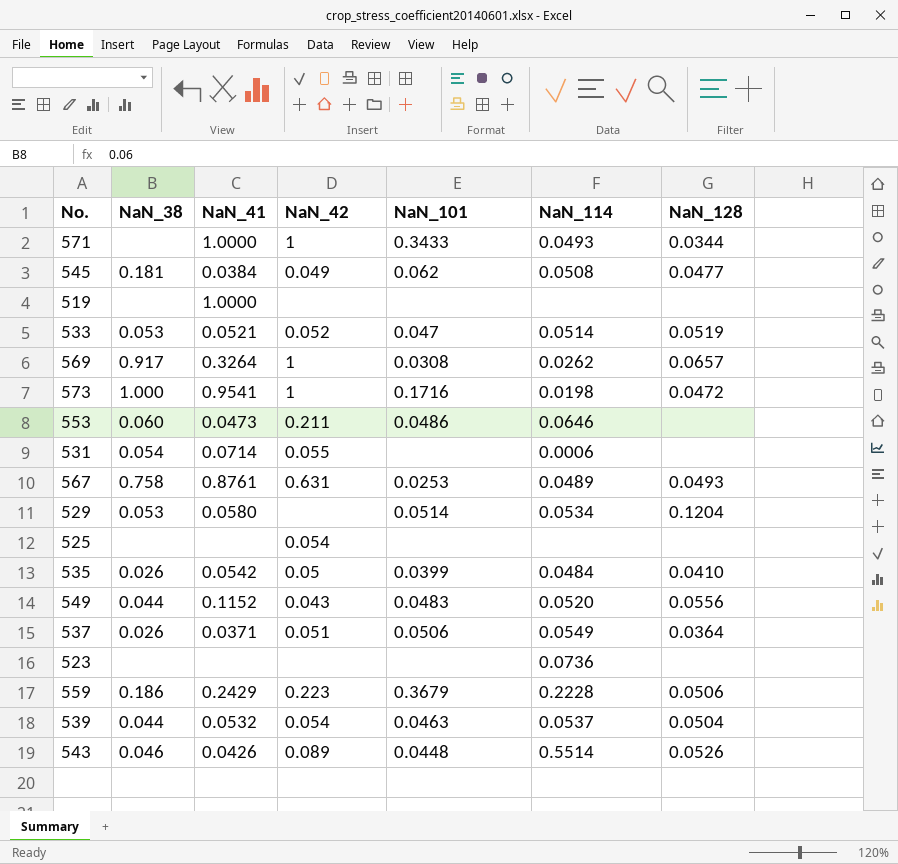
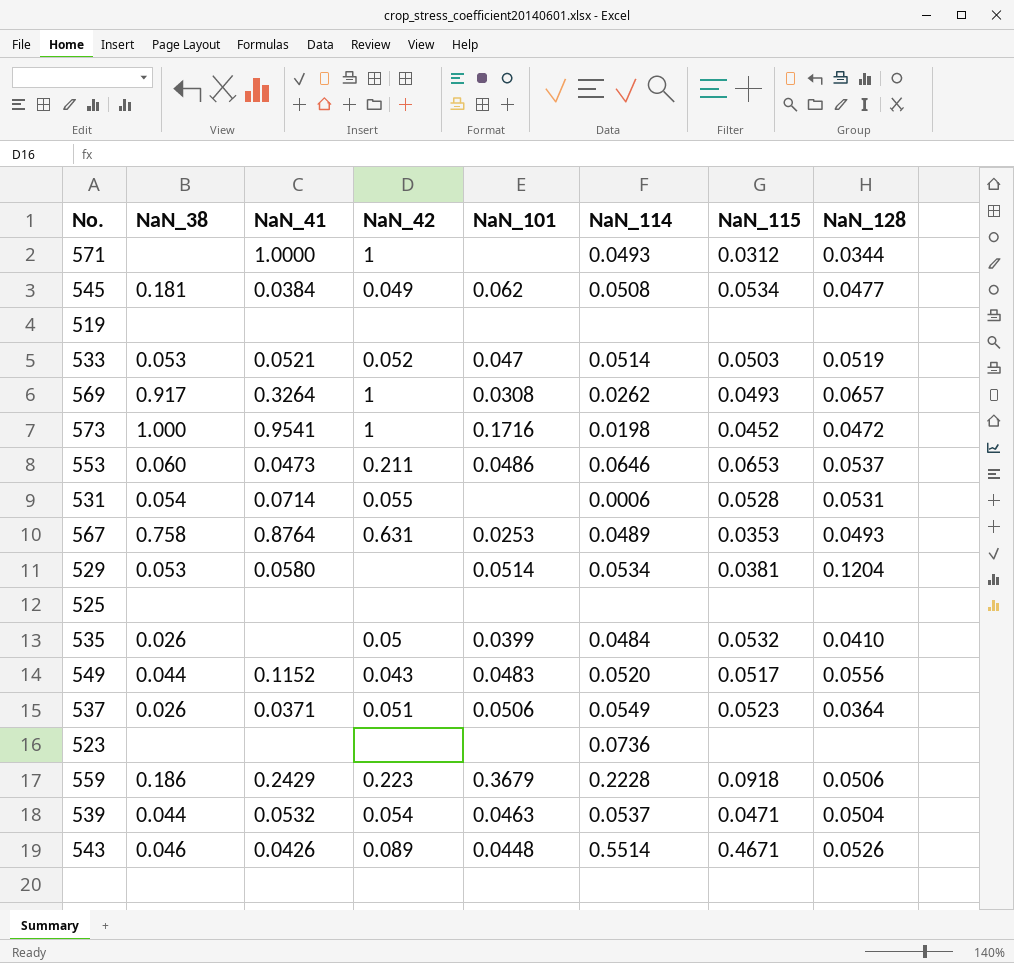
column NaN_115 | position: none -> 7
571 | NaN_101: 0.3433 -> none
519 | NaN_41: 1.0000 -> none
553 | NaN_128: none -> 0.0537
531 | NaN_128: none -> 0.0531
567 | NaN_41: 0.8761 -> 0.8764
525 | NaN_42: 0.054 -> none
535 | NaN_41: 0.0542 -> none

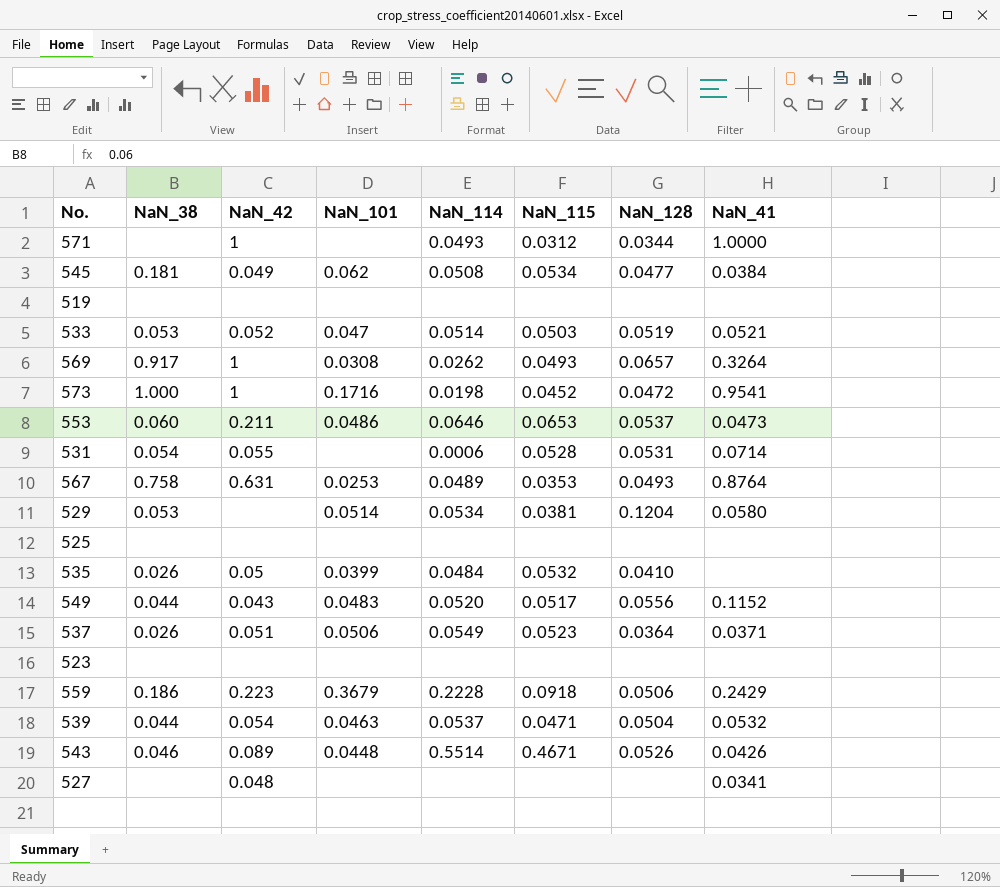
column NaN_41 | position: 3 -> 8
523 | NaN_114: 0.0736 -> none
row 527: none -> none | 0.048 | none | none | none | none | 0.0341

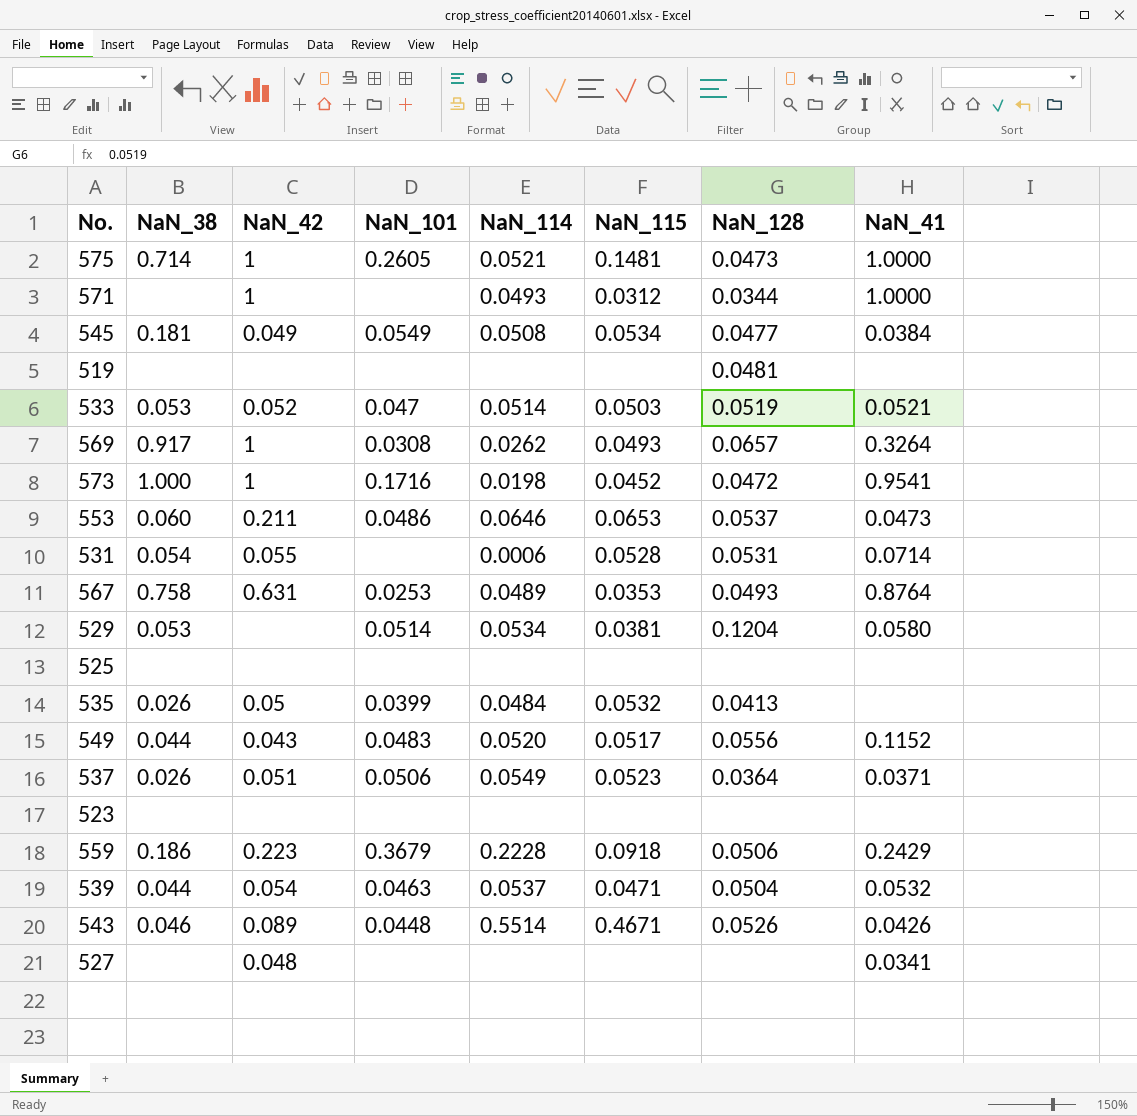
row 575: none -> 0.714 | 1 | 0.2605 | 0.0521 | 0.1481 | 0.0473 | 1.0000
545 | NaN_101: 0.062 -> 0.0549
519 | NaN_128: none -> 0.0481
535 | NaN_128: 0.0410 -> 0.0413

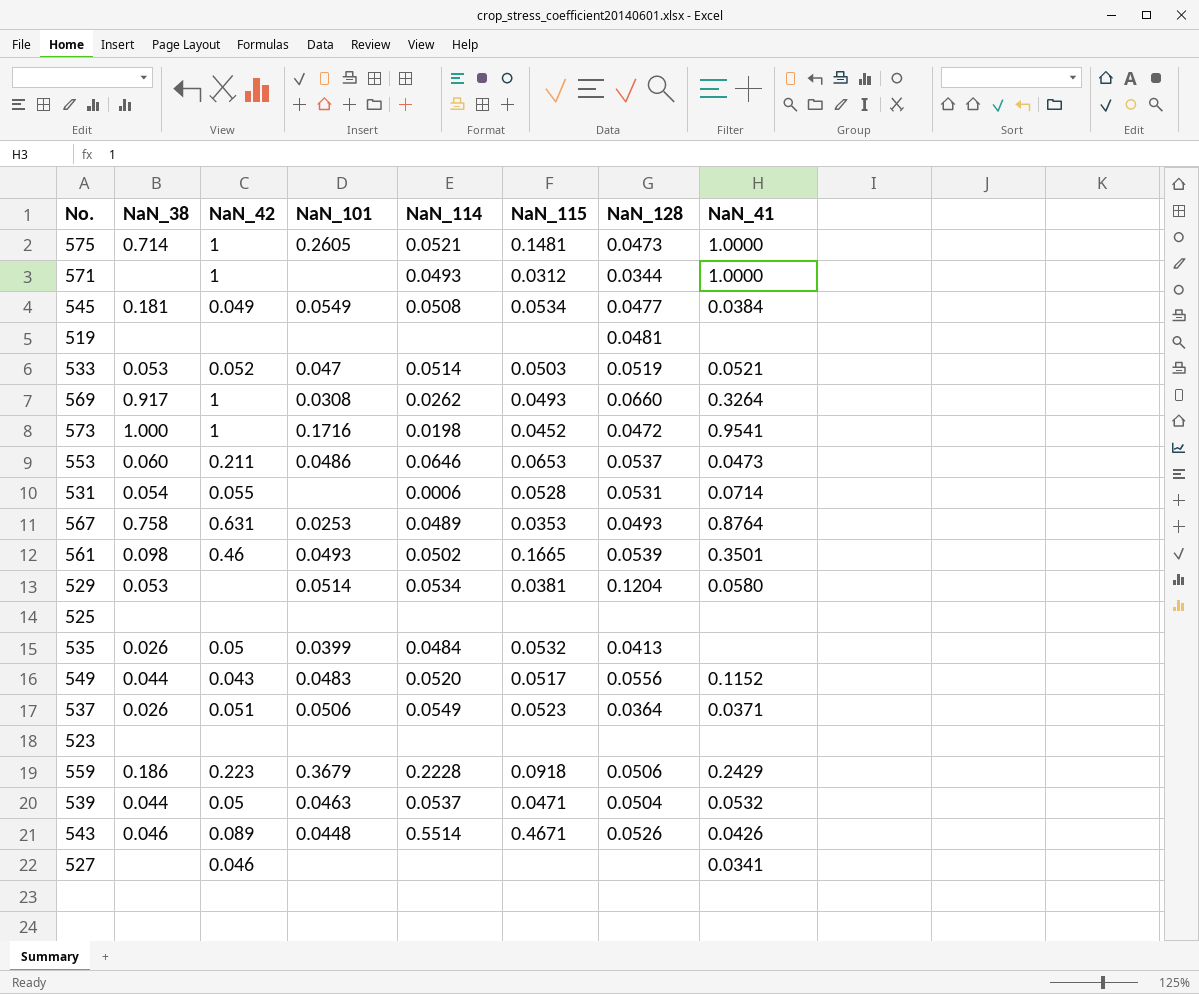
569 | NaN_128: 0.0657 -> 0.0660
row 561: none -> 0.098 | 0.46 | 0.0493 | 0.0502 | 0.1665 | 0.0539 | 0.3501
539 | NaN_42: 0.054 -> 0.05
527 | NaN_42: 0.048 -> 0.046

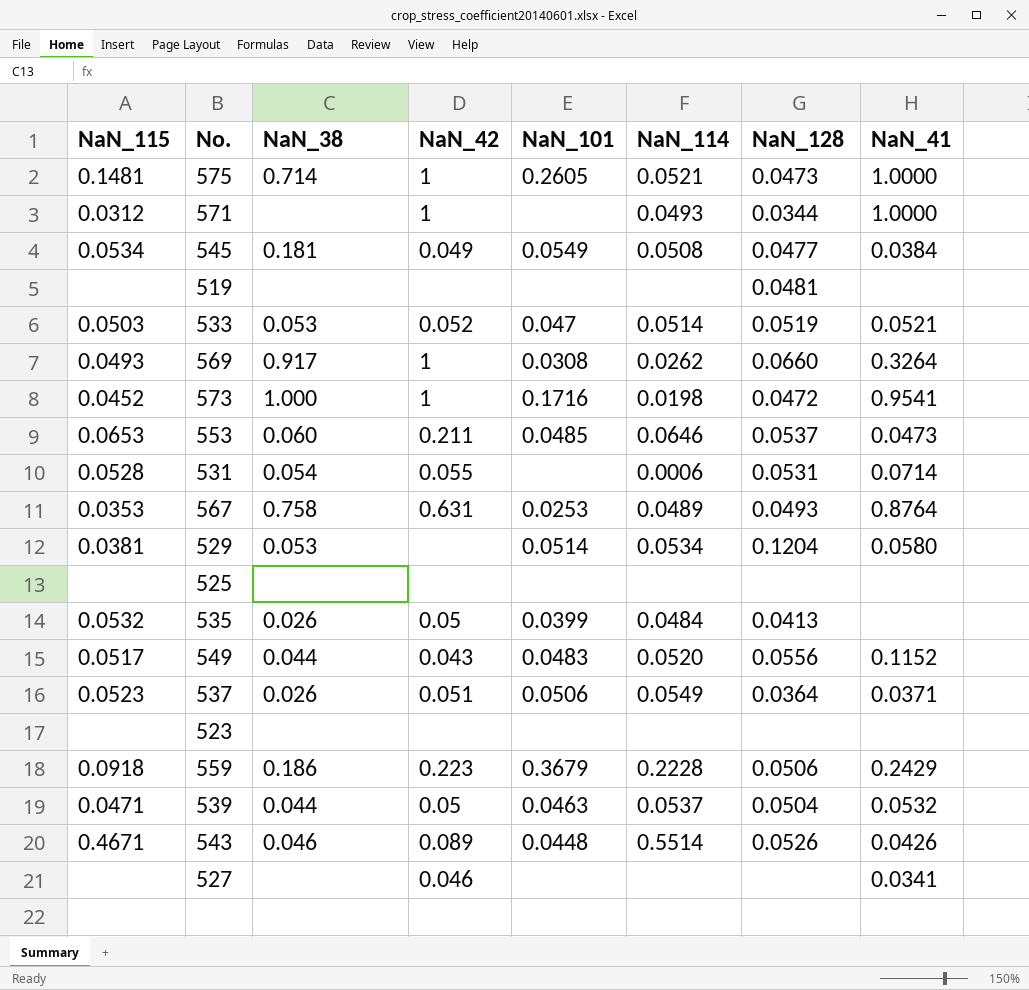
column NaN_115 | position: 6 -> 1
row 561: 0.098 | 0.46 | 0.0493 | 0.0502 | 0.1665 | 0.0539 | 0.3501 -> none
553 | NaN_101: 0.0486 -> 0.0485

